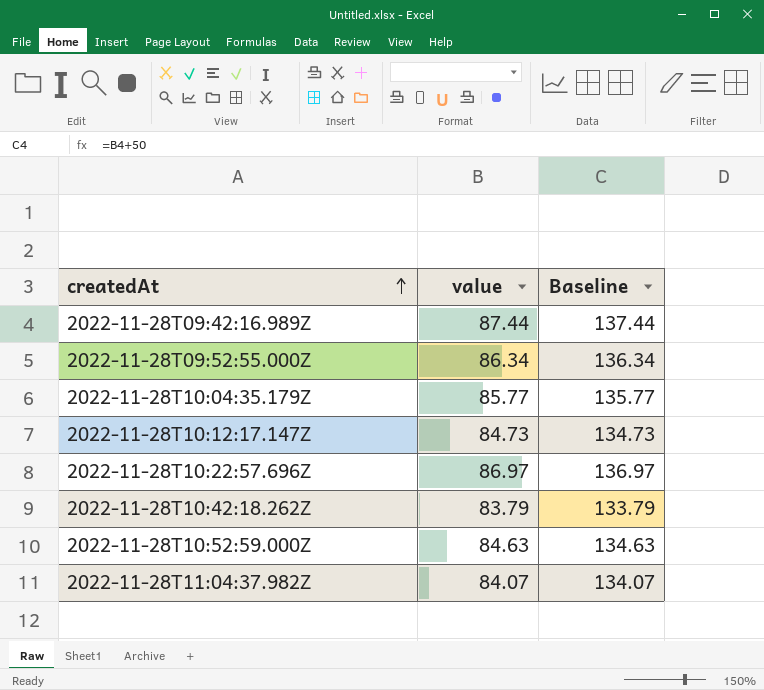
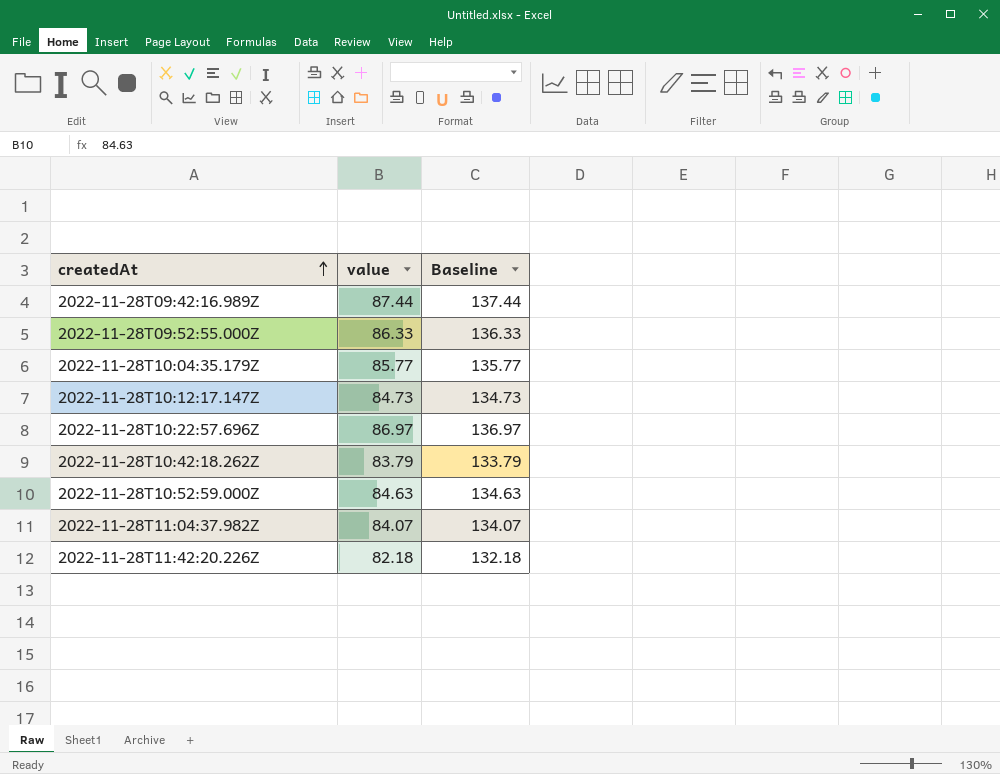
2022-11-28T09:52:55.000Z | value: 86.34 -> 86.33
2022-11-28T09:52:55.000Z | Baseline: 136.34 -> 136.33
row 2022-11-28T11:42:20.226Z: none -> 82.18 | 132.18

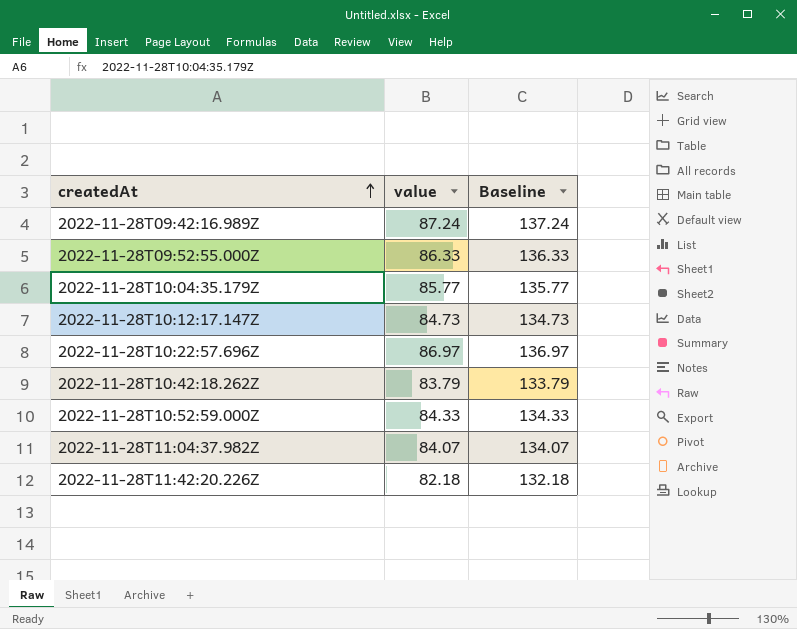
2022-11-28T09:42:16.989Z | value: 87.44 -> 87.24
2022-11-28T09:42:16.989Z | Baseline: 137.44 -> 137.24
2022-11-28T10:52:59.000Z | value: 84.63 -> 84.33
2022-11-28T10:52:59.000Z | Baseline: 134.63 -> 134.33

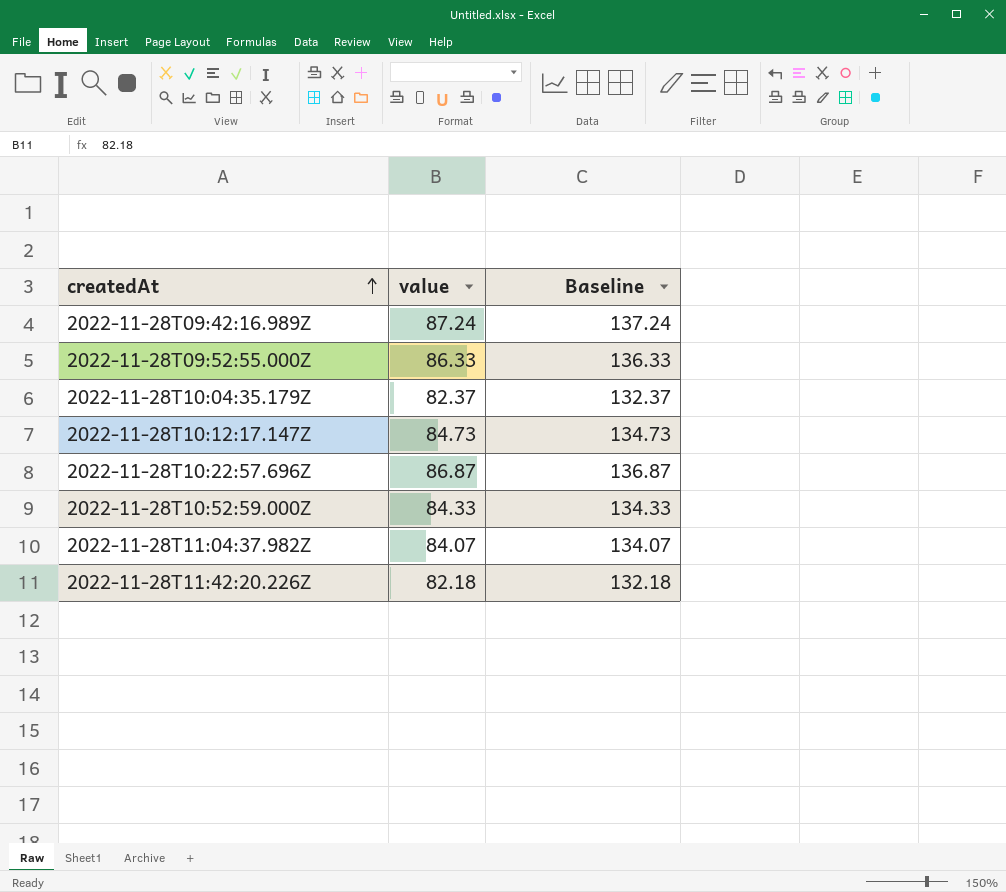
row 2022-11-28T10:42:18.262Z: 83.79 | 133.79 -> none
2022-11-28T10:04:35.179Z | value: 85.77 -> 82.37
2022-11-28T10:04:35.179Z | Baseline: 135.77 -> 132.37
2022-11-28T10:22:57.696Z | value: 86.97 -> 86.87
2022-11-28T10:22:57.696Z | Baseline: 136.97 -> 136.87

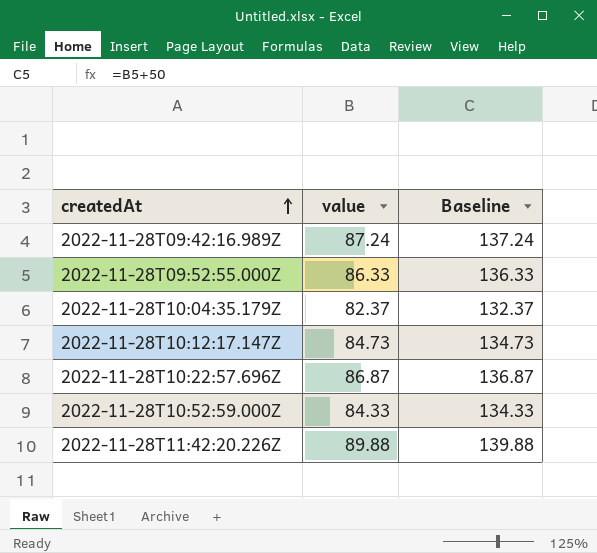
row 2022-11-28T11:04:37.982Z: 84.07 | 134.07 -> none
2022-11-28T11:42:20.226Z | value: 82.18 -> 89.88
2022-11-28T11:42:20.226Z | Baseline: 132.18 -> 139.88

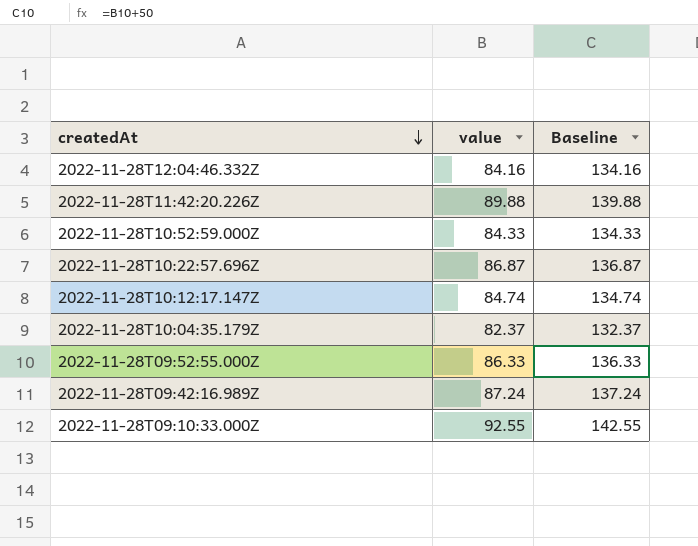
row order: createdAt ascending -> createdAt descending
row 2022-11-28T12:04:46.332Z: none -> 84.16 | 134.16
2022-11-28T10:12:17.147Z | value: 84.73 -> 84.74
2022-11-28T10:12:17.147Z | Baseline: 134.73 -> 134.74
row 2022-11-28T09:10:33.000Z: none -> 92.55 | 142.55

